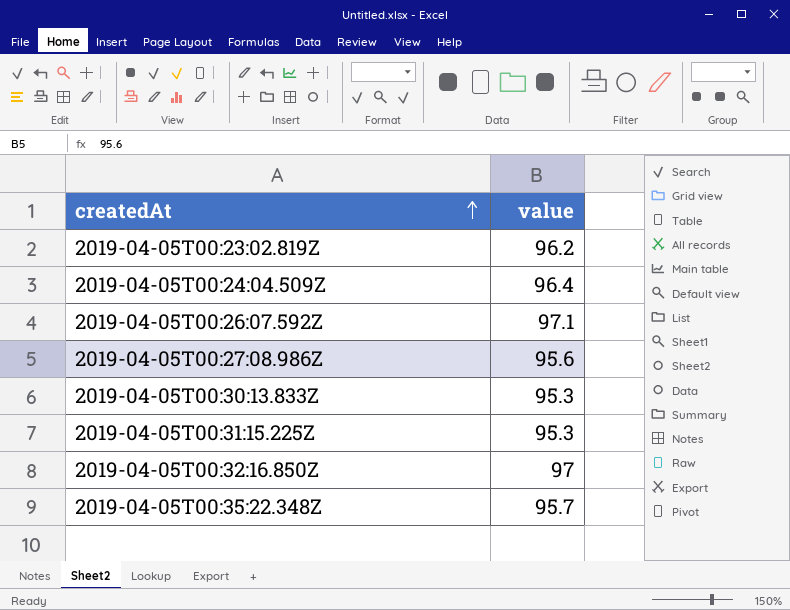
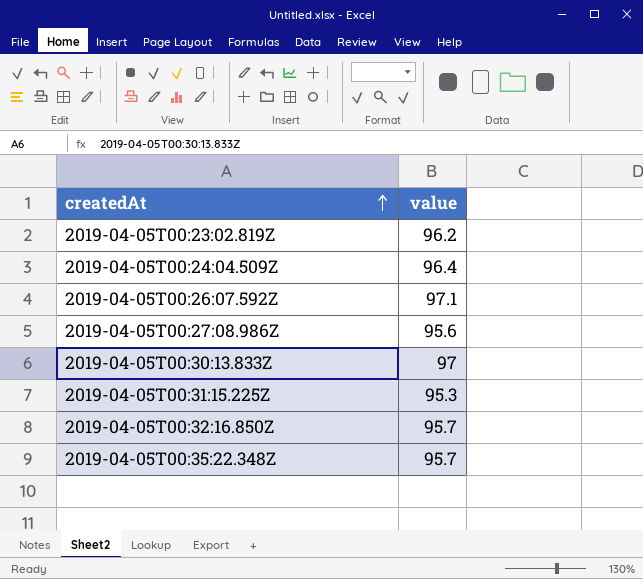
2019-04-05T00:30:13.833Z | value: 95.3 -> 97
2019-04-05T00:32:16.850Z | value: 97 -> 95.7

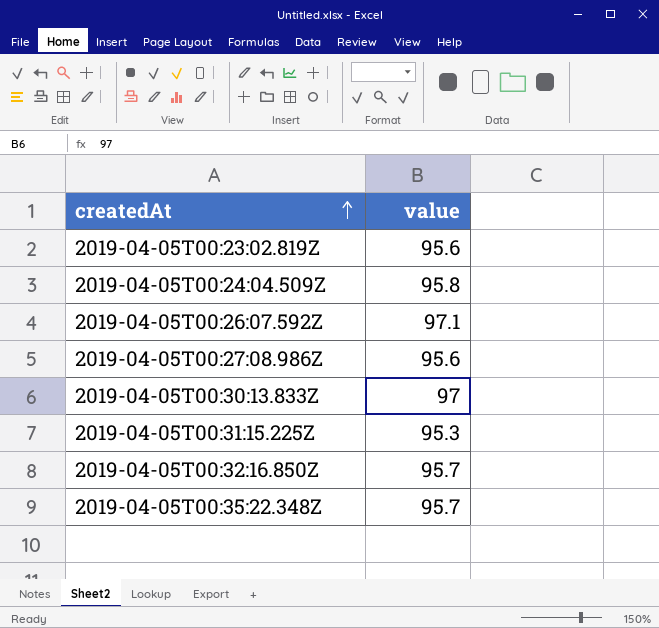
2019-04-05T00:23:02.819Z | value: 96.2 -> 95.6
2019-04-05T00:24:04.509Z | value: 96.4 -> 95.8

